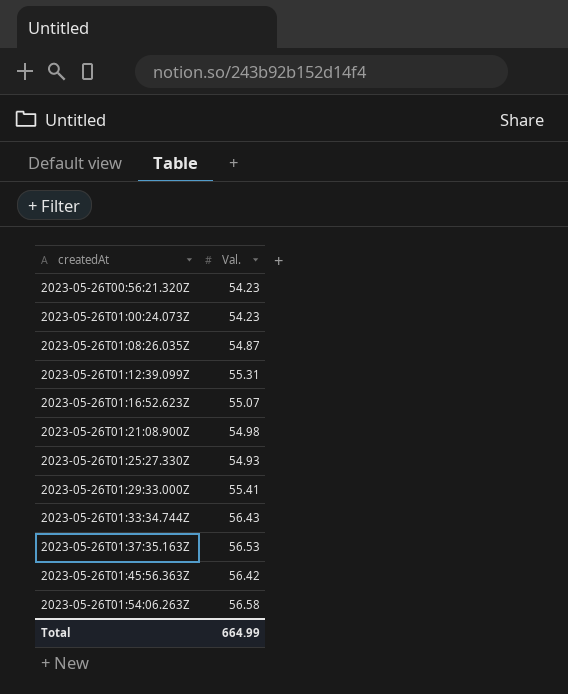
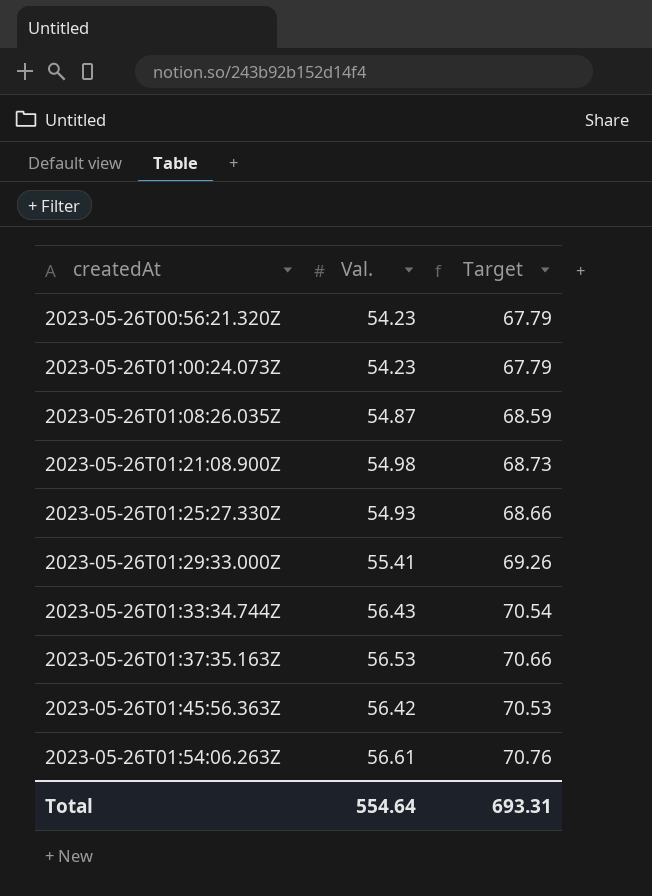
column Target | formula: none -> [Val.] * 1.25
row 2023-05-26T01:12:39.099Z: 55.31 -> none
row 2023-05-26T01:16:52.623Z: 55.07 -> none
2023-05-26T01:54:06.263Z | Val.: 56.58 -> 56.61
Total | Val.: 664.99 -> 554.64

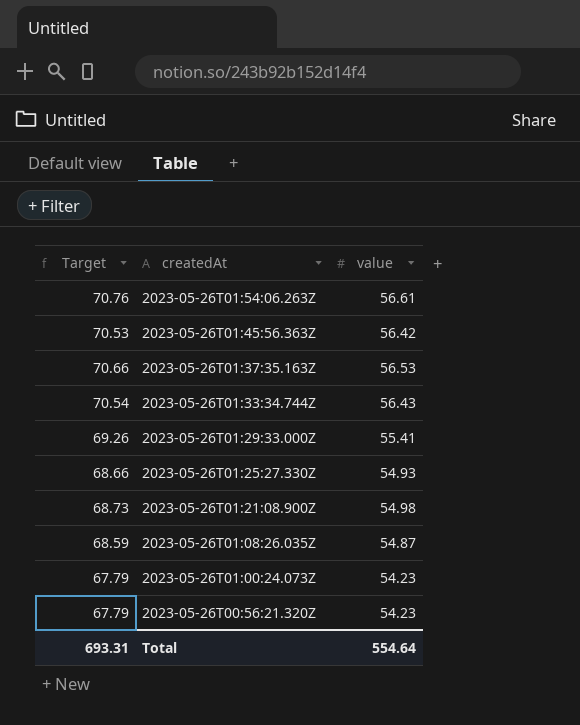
row order: createdAt ascending -> createdAt descending
column Target | position: 3 -> 1
column name: Val. -> value

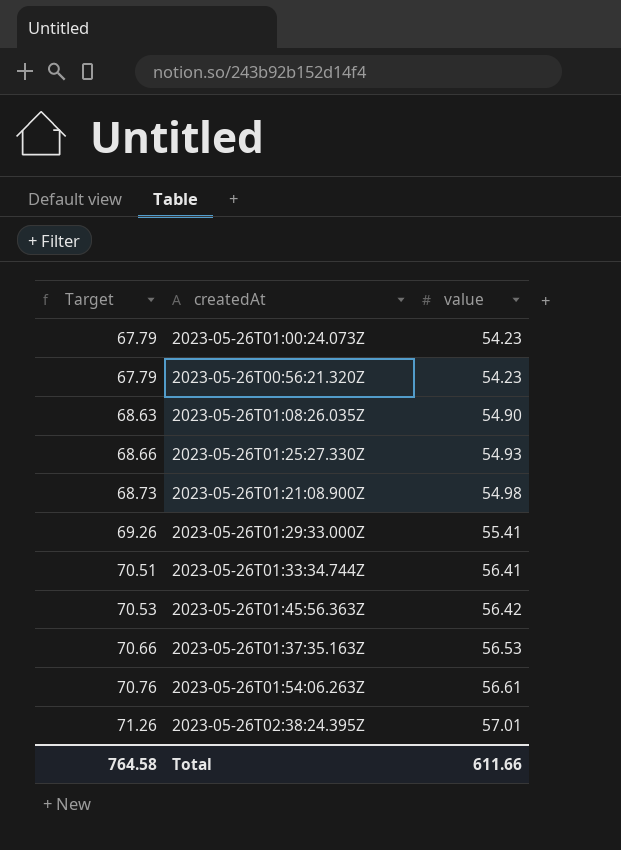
row order: createdAt descending -> Target ascending
2023-05-26T01:08:26.035Z | Target: 68.59 -> 68.63
2023-05-26T01:08:26.035Z | value: 54.87 -> 54.90
2023-05-26T01:33:34.744Z | Target: 70.54 -> 70.51
2023-05-26T01:33:34.744Z | value: 56.43 -> 56.41
row 2023-05-26T02:38:24.395Z: none -> 71.26 | 57.01
Total | Target: 693.31 -> 764.58
Total | value: 554.64 -> 611.66

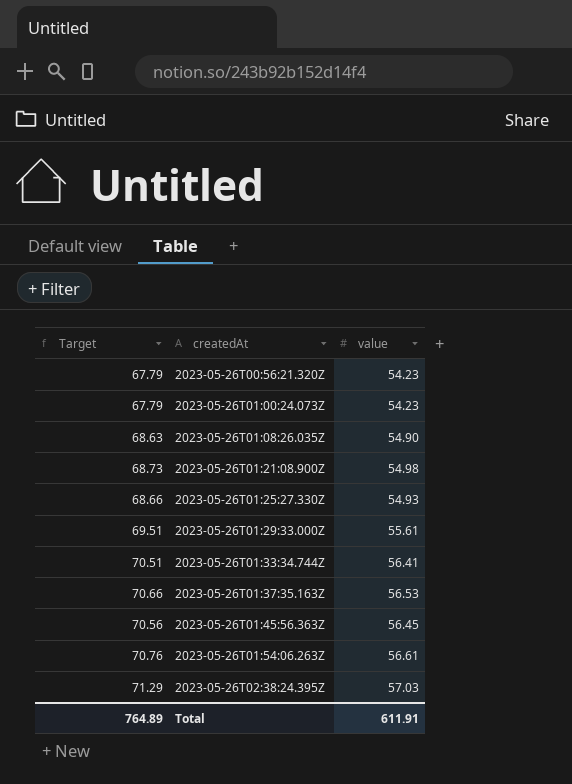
row order: Target ascending -> createdAt ascending
2023-05-26T01:29:33.000Z | Target: 69.26 -> 69.51
2023-05-26T01:29:33.000Z | value: 55.41 -> 55.61
2023-05-26T01:45:56.363Z | Target: 70.53 -> 70.56
2023-05-26T01:45:56.363Z | value: 56.42 -> 56.45
2023-05-26T02:38:24.395Z | Target: 71.26 -> 71.29
2023-05-26T02:38:24.395Z | value: 57.01 -> 57.03
Total | Target: 764.58 -> 764.89
Total | value: 611.66 -> 611.91

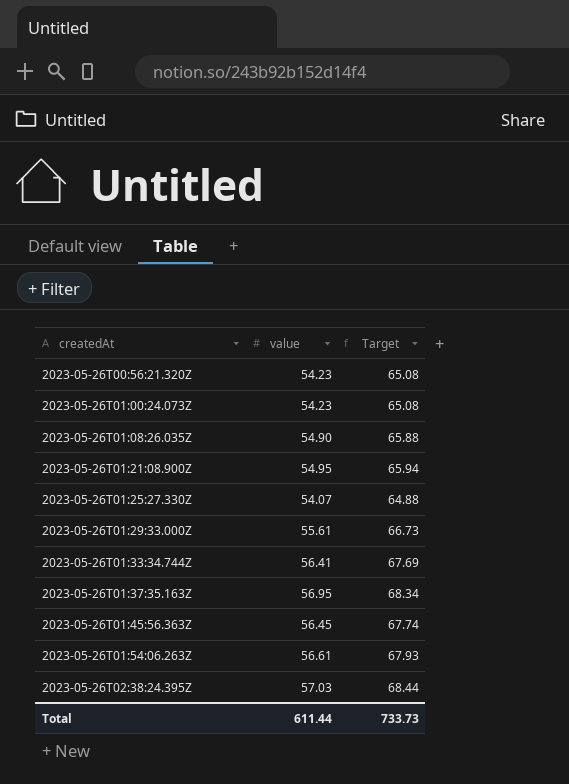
column Target | formula: [value] * 1.25 -> [value] * 1.2
column Target | position: 1 -> 3
2023-05-26T01:21:08.900Z | value: 54.98 -> 54.95
2023-05-26T01:25:27.330Z | value: 54.93 -> 54.07
2023-05-26T01:37:35.163Z | value: 56.53 -> 56.95
Total | value: 611.91 -> 611.44
Total | Target: 764.89 -> 733.73

